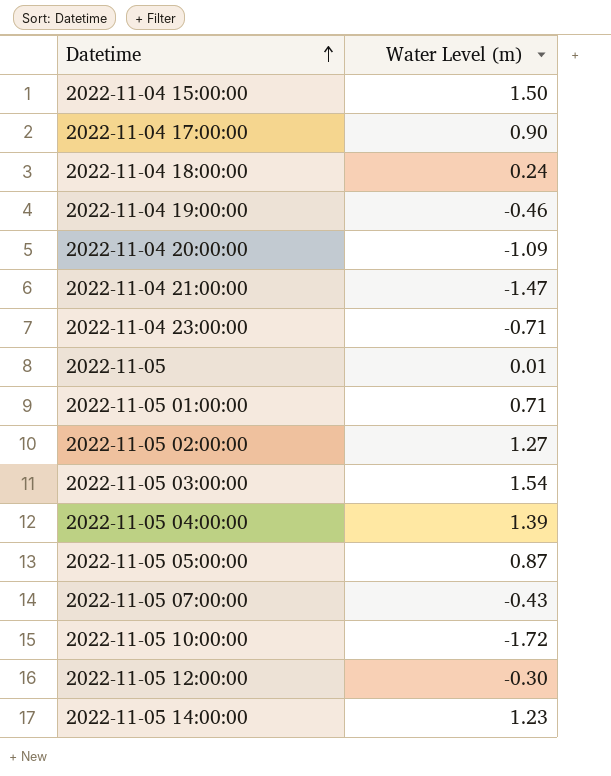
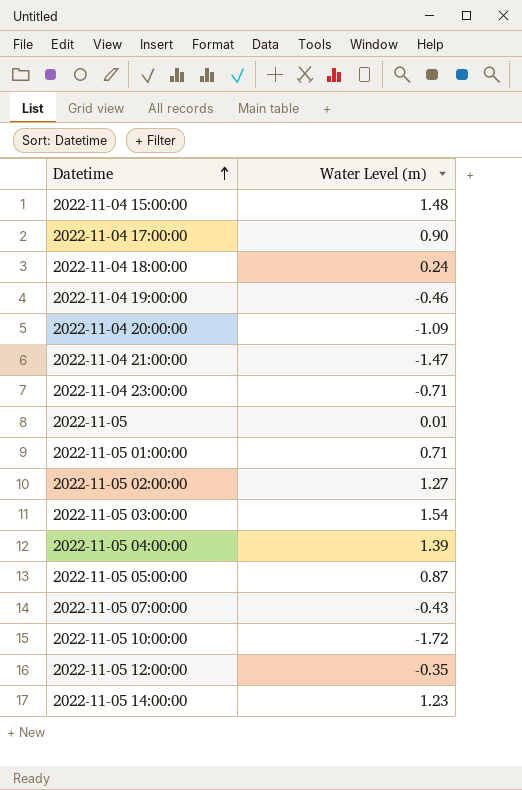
2022-11-04 15:00:00 | Water Level (m): 1.50 -> 1.48
2022-11-05 12:00:00 | Water Level (m): -0.30 -> -0.35

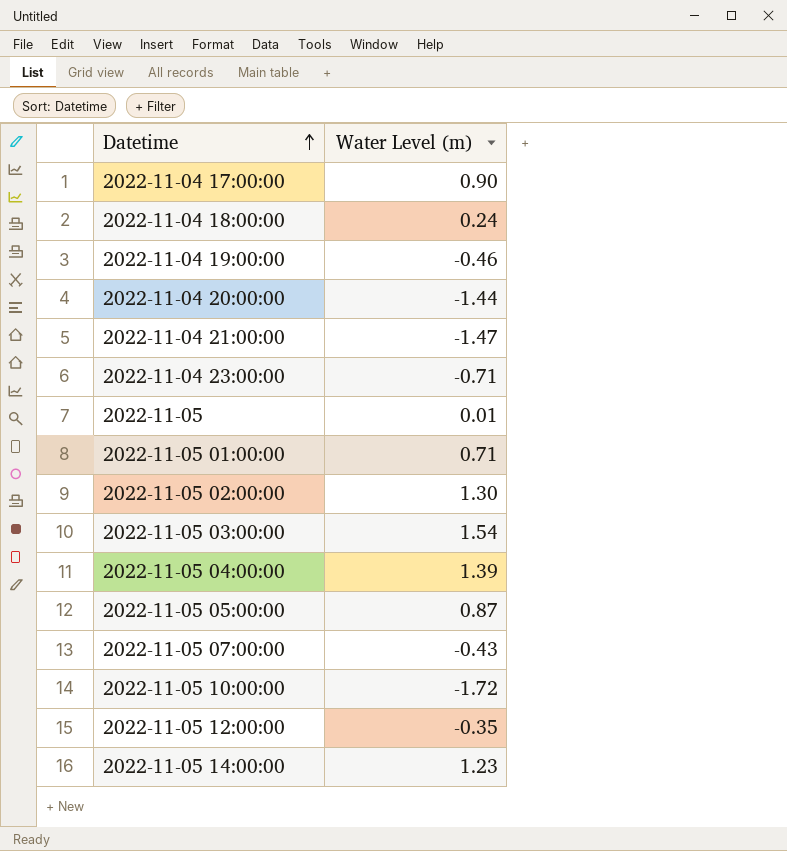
row 2022-11-04 15:00:00: 1.48 -> none
2022-11-04 20:00:00 | Water Level (m): -1.09 -> -1.44
2022-11-05 02:00:00 | Water Level (m): 1.27 -> 1.30

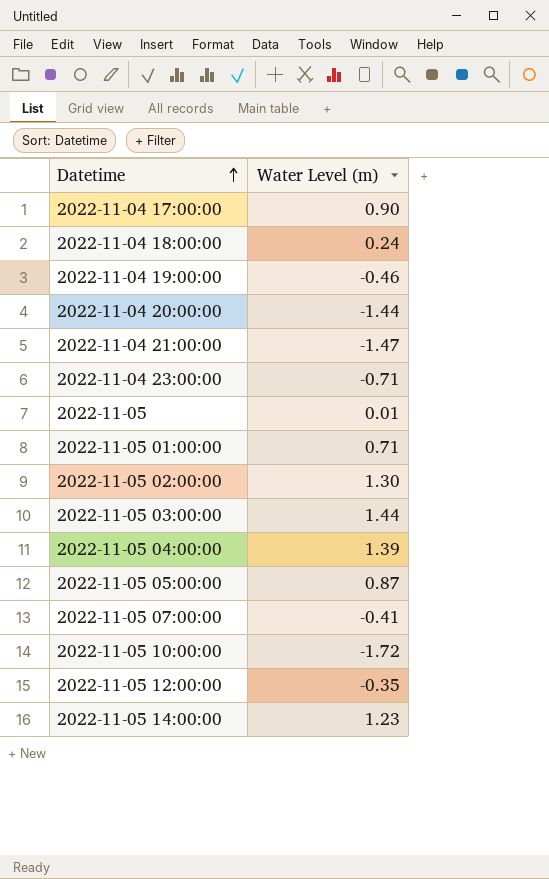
2022-11-05 03:00:00 | Water Level (m): 1.54 -> 1.44
2022-11-05 07:00:00 | Water Level (m): -0.43 -> -0.41

